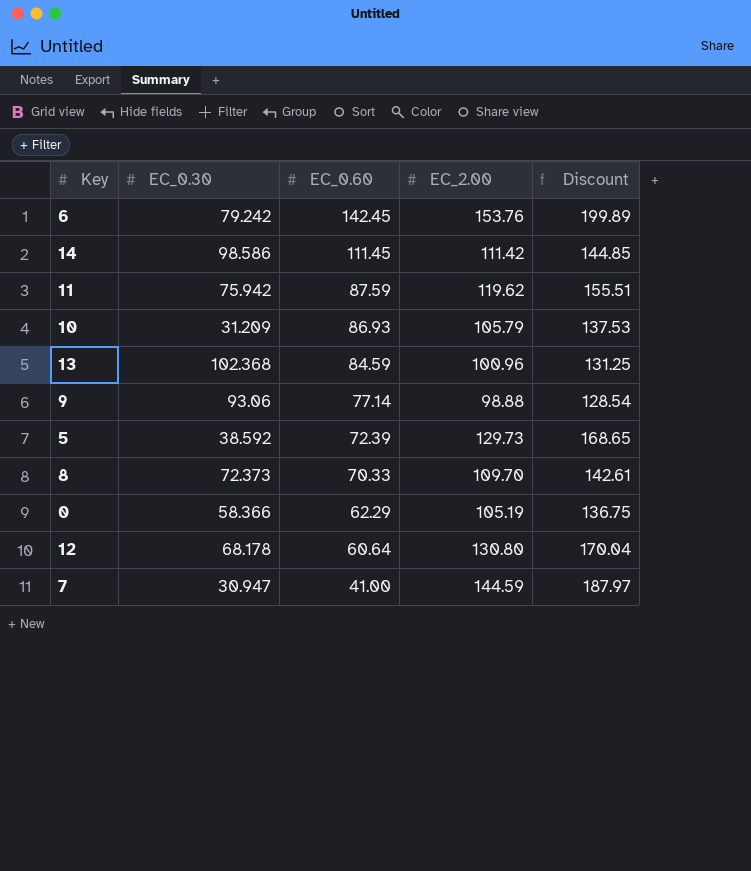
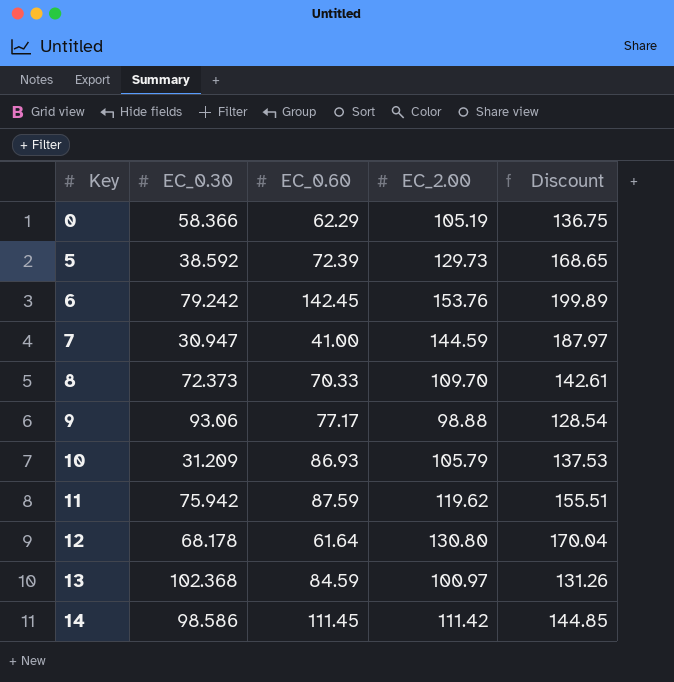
row order: EC_0.60 descending -> Key ascending
9 | EC_0.60: 77.14 -> 77.17
12 | EC_0.60: 60.64 -> 61.64
13 | EC_2.00: 100.96 -> 100.97
13 | Discount: 131.25 -> 131.26

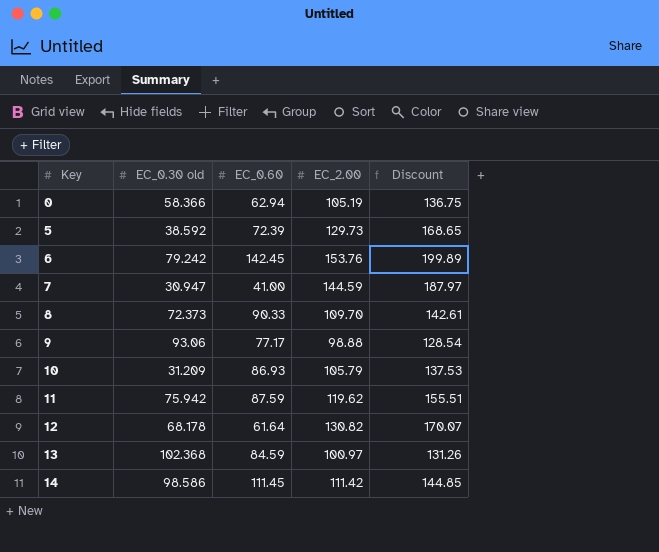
column name: EC_0.30 -> EC_0.30 old
0 | EC_0.60: 62.29 -> 62.94
8 | EC_0.60: 70.33 -> 90.33
12 | EC_2.00: 130.80 -> 130.82
12 | Discount: 170.04 -> 170.07

